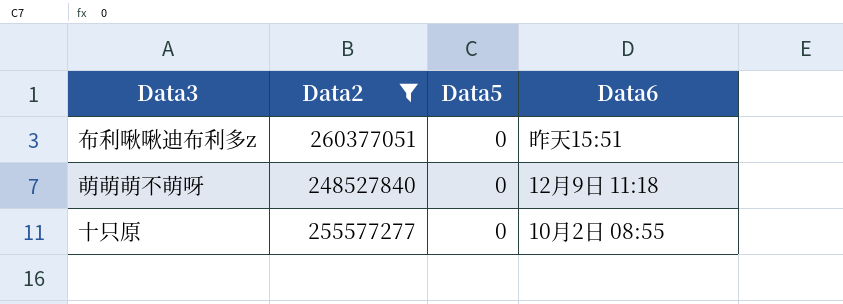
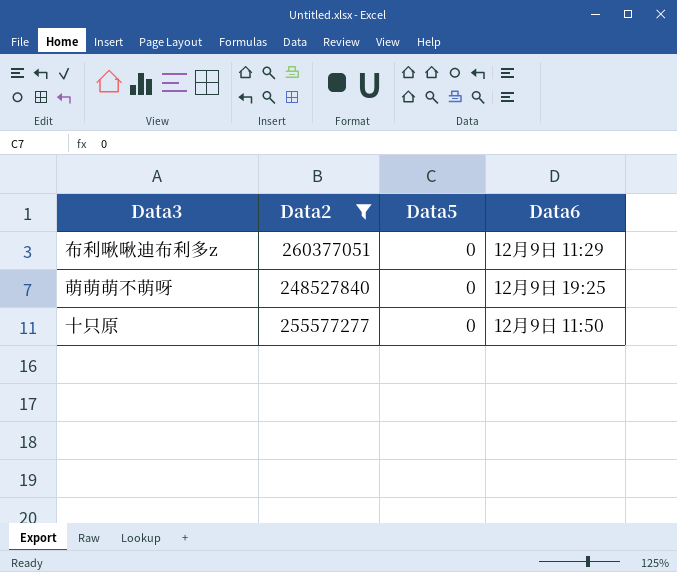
布利啾啾迪布利多z | Data6: 昨天15:51 -> 12月9日 11:29
萌萌萌不萌呀 | Data6: 12月9日 11:18 -> 12月9日 19:25
十只原 | Data6: 10月2日 08:55 -> 12月9日 11:50

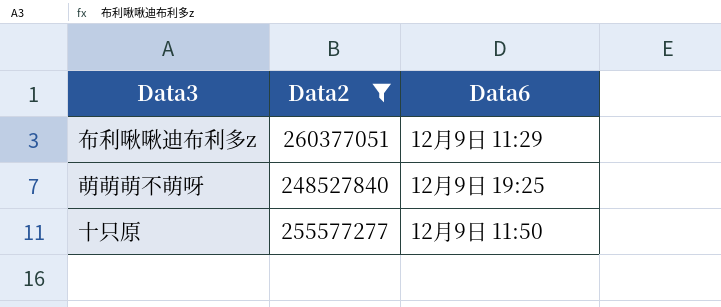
column Data5 | position: 3 -> none

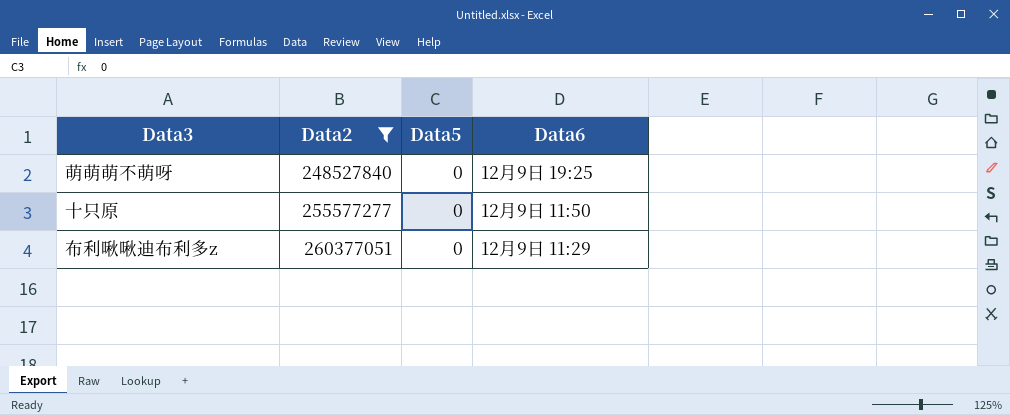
row order: none -> Data2 ascending
column Data5 | position: none -> 3

